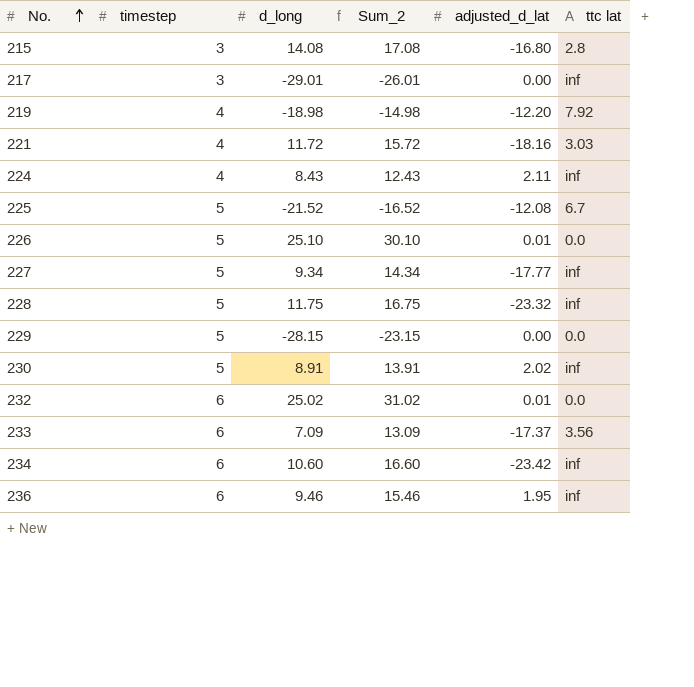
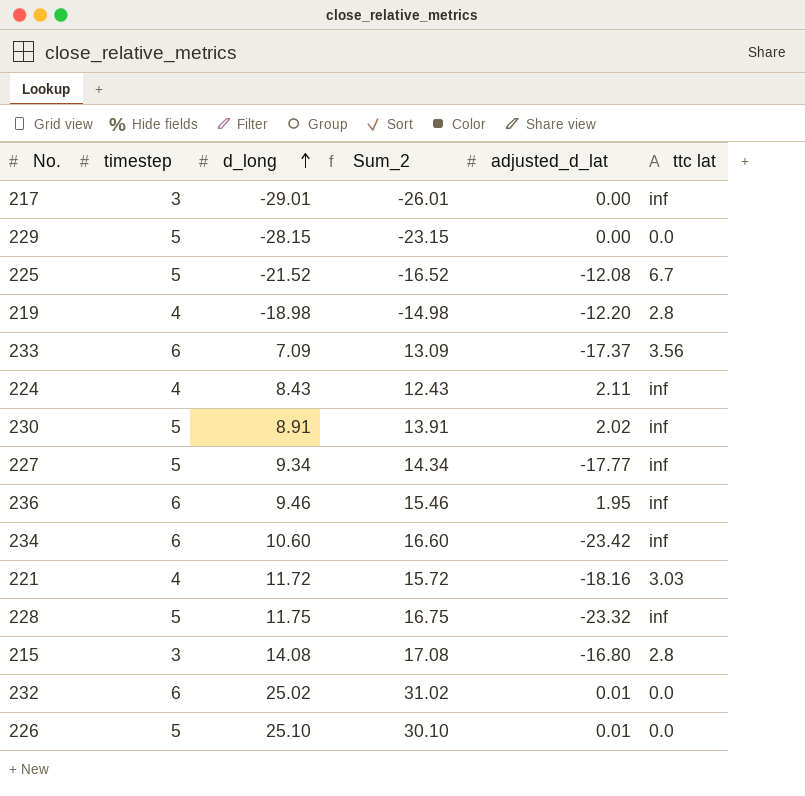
row order: No. ascending -> d_long ascending
219 | ttc lat: 7.92 -> 2.8

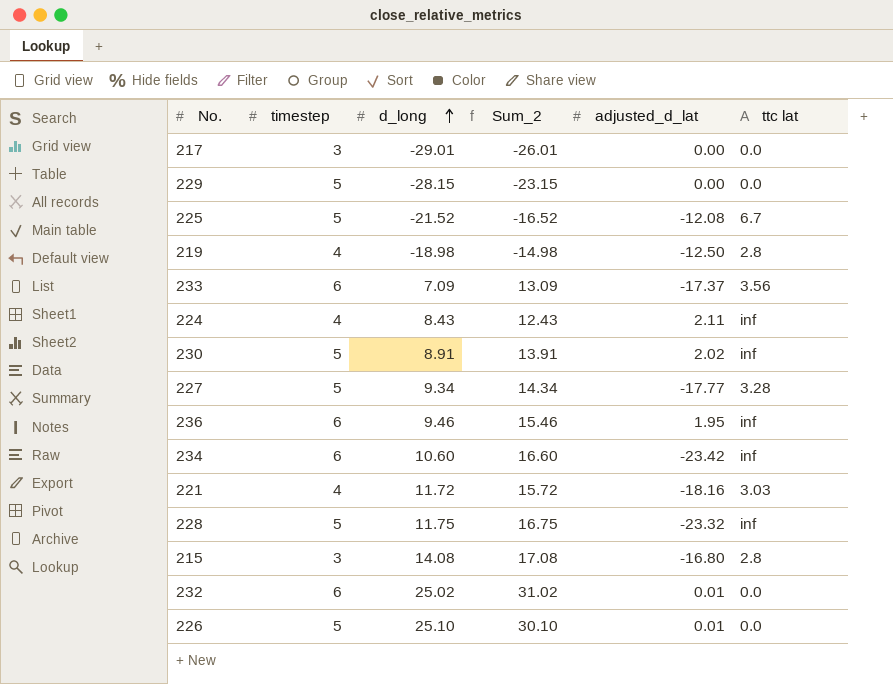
217 | ttc lat: inf -> 0.0
219 | adjusted_d_lat: -12.20 -> -12.50
227 | ttc lat: inf -> 3.28

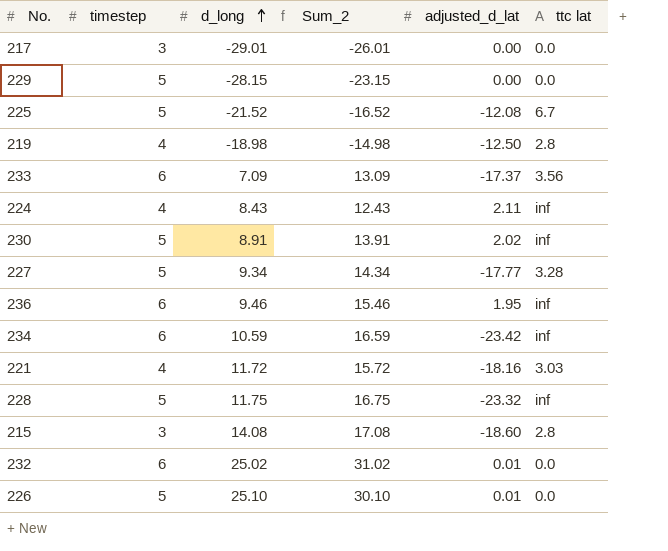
234 | d_long: 10.60 -> 10.59
234 | Sum_2: 16.60 -> 16.59
215 | adjusted_d_lat: -16.80 -> -18.60

